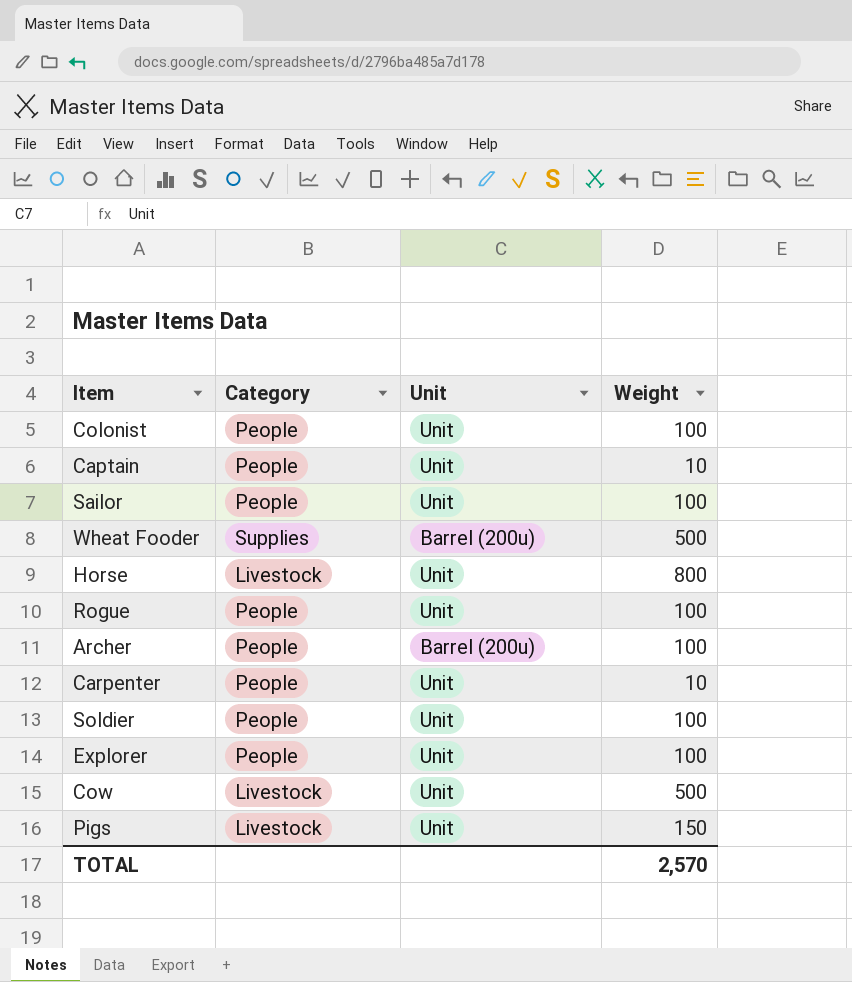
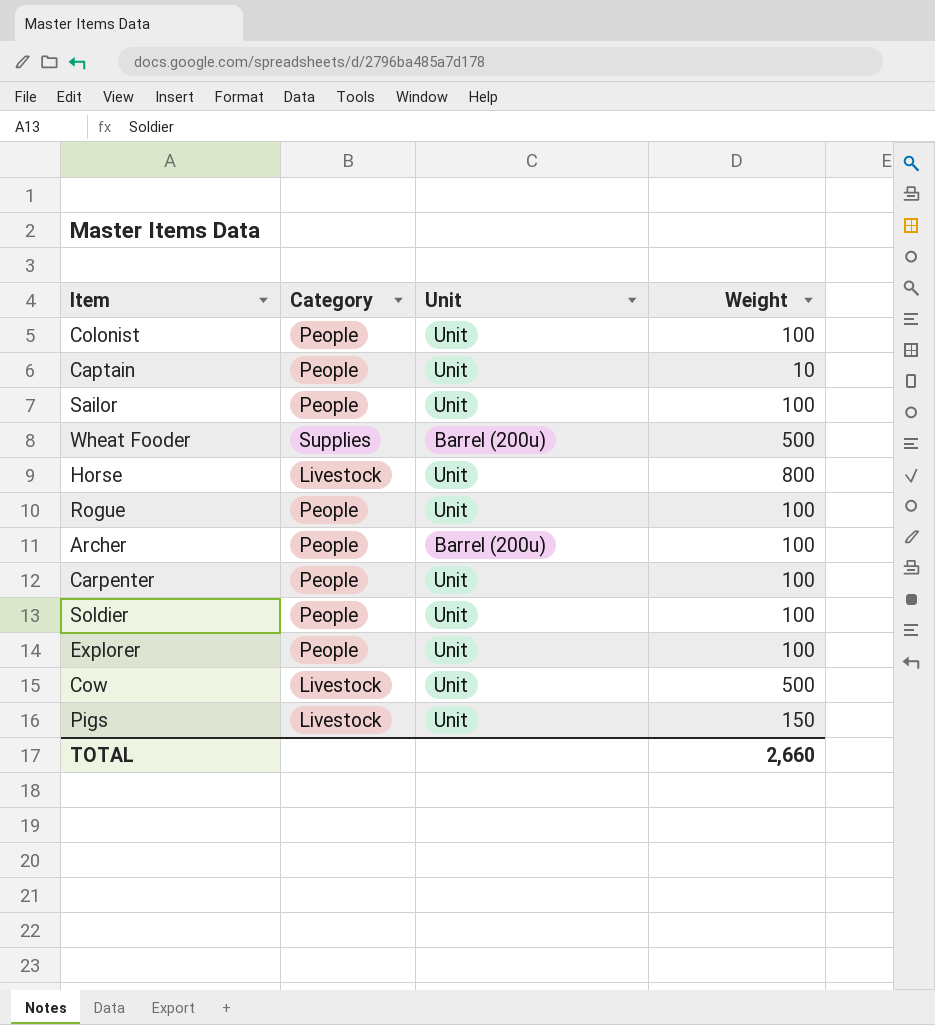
Carpenter | Weight: 10 -> 100
TOTAL | Weight: 2,570 -> 2,660

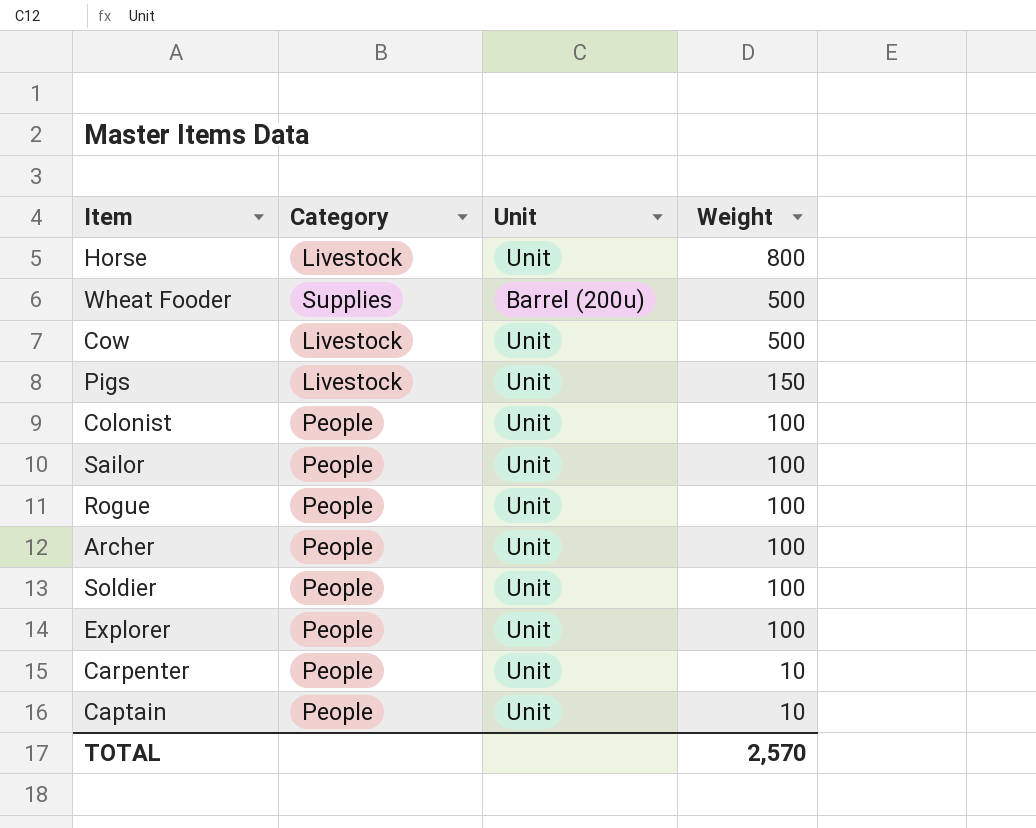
row order: none -> Weight descending
Archer | Unit: Barrel (200u) -> Unit
Carpenter | Weight: 100 -> 10
TOTAL | Weight: 2,660 -> 2,570

